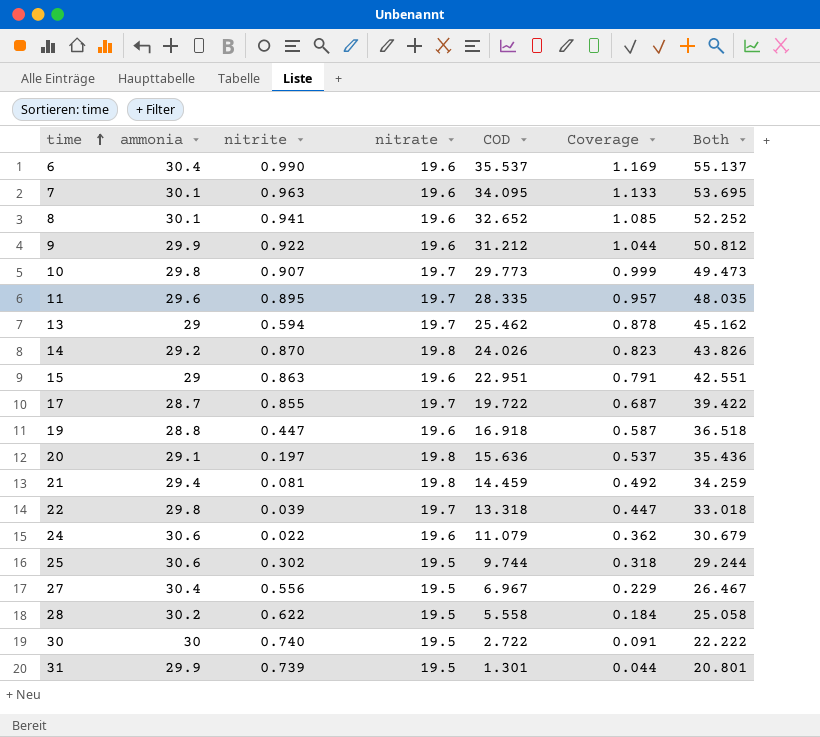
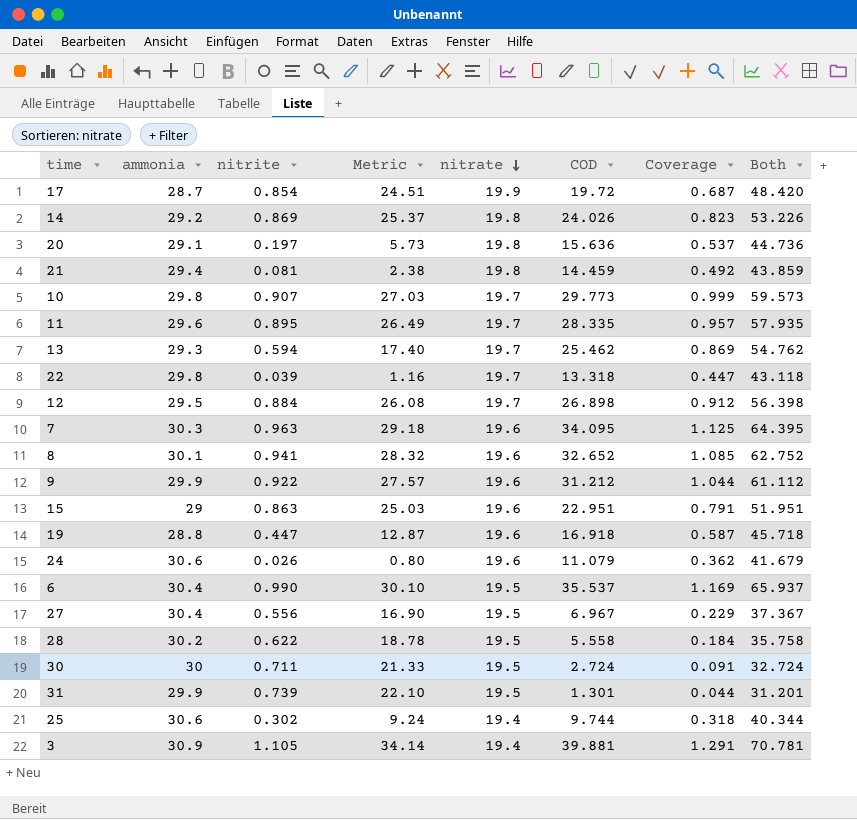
row order: time ascending -> nitrate descending
column Metric | formula: none -> [ammonia] * [nitrite]
column Both | formula: [nitrate] + [COD] -> [ammonia] + [COD]
17 | nitrite: 0.855 -> 0.854
17 | nitrate: 19.7 -> 19.9
17 | COD: 19.722 -> 19.72
14 | nitrite: 0.870 -> 0.869
13 | ammonia: 29 -> 29.3
13 | Coverage: 0.878 -> 0.869
row 12: none -> 29.5 | 0.884 | 26.08 | 19.7 | 26.898 | 0.912 | 56.398
7 | ammonia: 30.1 -> 30.3
7 | Coverage: 1.133 -> 1.125
24 | nitrite: 0.022 -> 0.026
6 | nitrate: 19.6 -> 19.5
30 | nitrite: 0.740 -> 0.711
30 | COD: 2.722 -> 2.724
25 | nitrate: 19.5 -> 19.4
row 3: none -> 30.9 | 1.105 | 34.14 | 19.4 | 39.881 | 1.291 | 70.781

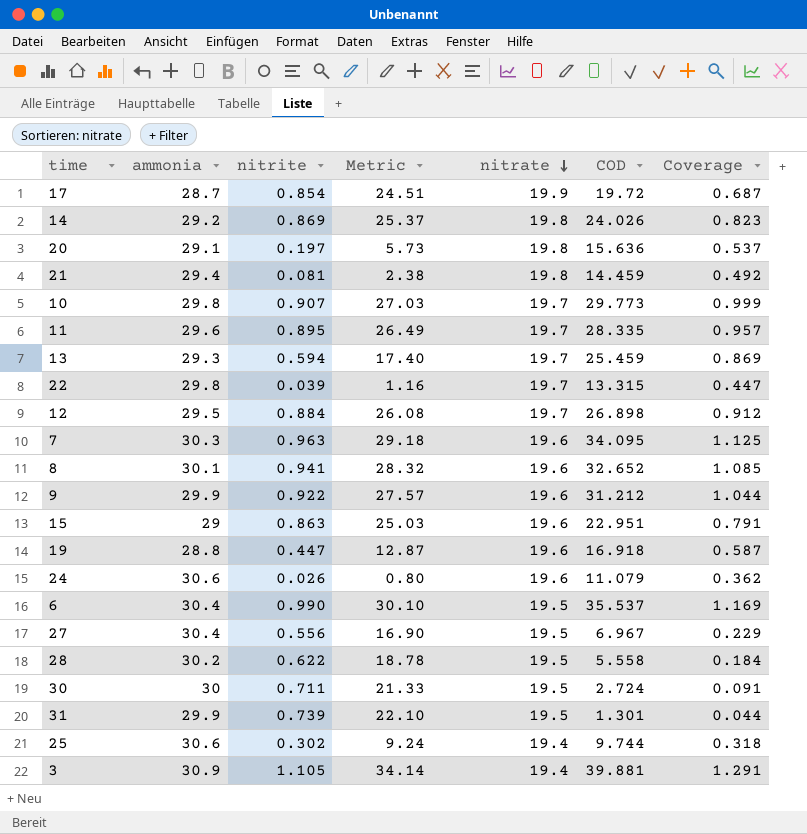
column Both | formula: [ammonia] + [COD] -> none
13 | COD: 25.462 -> 25.459
22 | COD: 13.318 -> 13.315

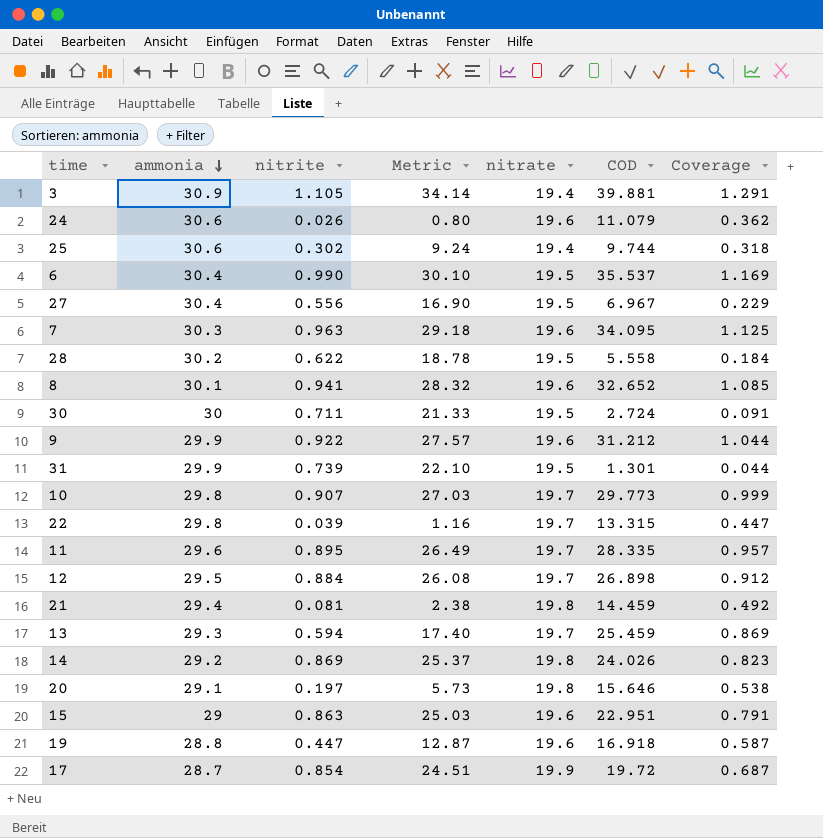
row order: nitrate descending -> ammonia descending
20 | COD: 15.636 -> 15.646
20 | Coverage: 0.537 -> 0.538

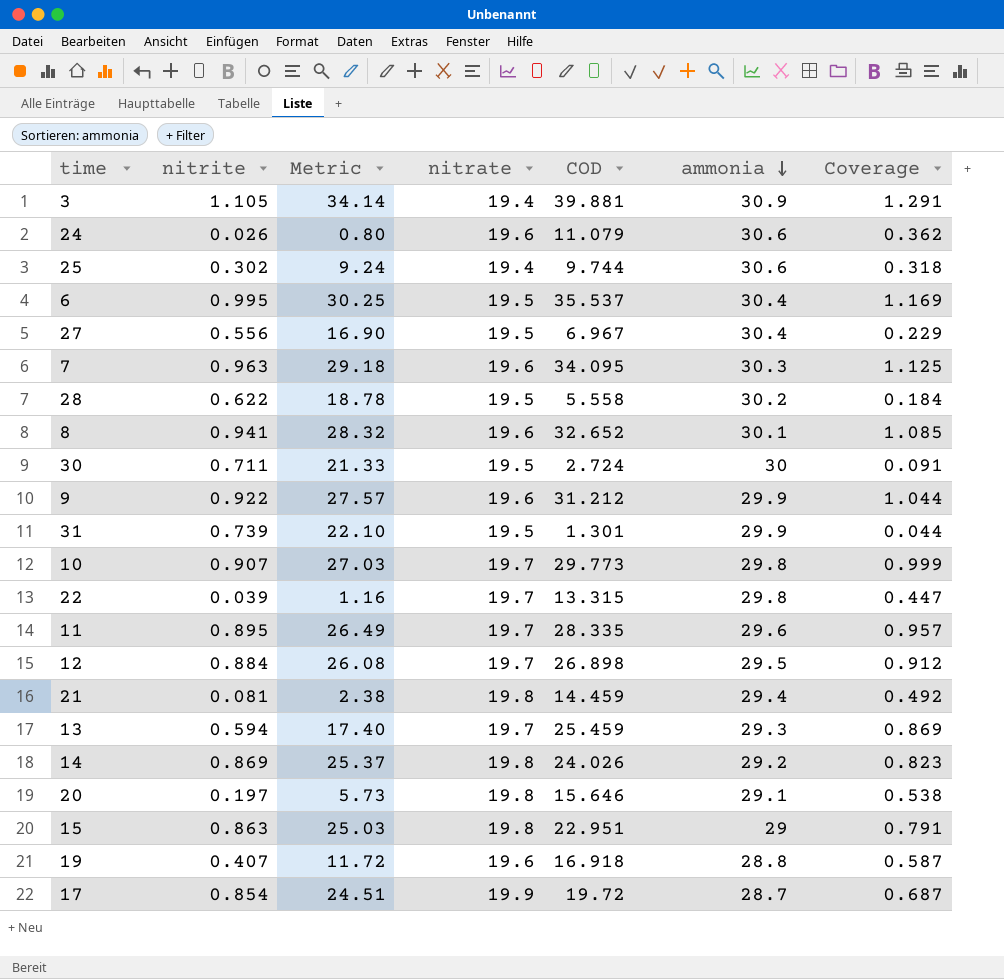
column ammonia | position: 2 -> 6
6 | nitrite: 0.990 -> 0.995
6 | Metric: 30.10 -> 30.25
15 | nitrate: 19.6 -> 19.8
19 | nitrite: 0.447 -> 0.407
19 | Metric: 12.87 -> 11.72

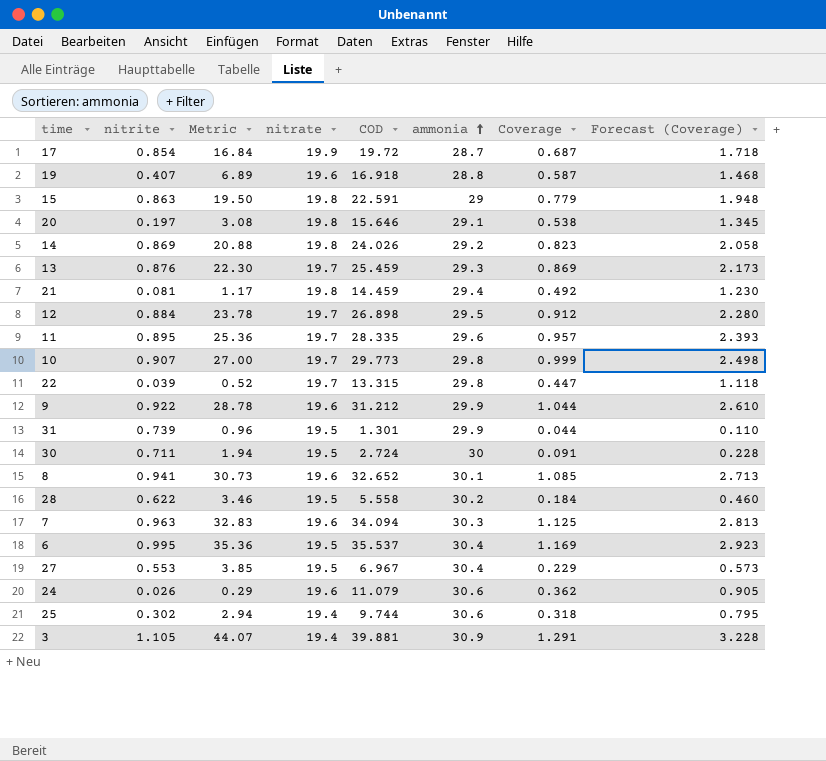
row order: ammonia descending -> ammonia ascending
column Metric | formula: [nitrite] * [ammonia] -> [nitrite] * [COD]
column Forecast (Coverage) | formula: none -> [Coverage] * 2.5
15 | COD: 22.951 -> 22.591
15 | Coverage: 0.791 -> 0.779
13 | nitrite: 0.594 -> 0.876
7 | COD: 34.095 -> 34.094
27 | nitrite: 0.556 -> 0.553

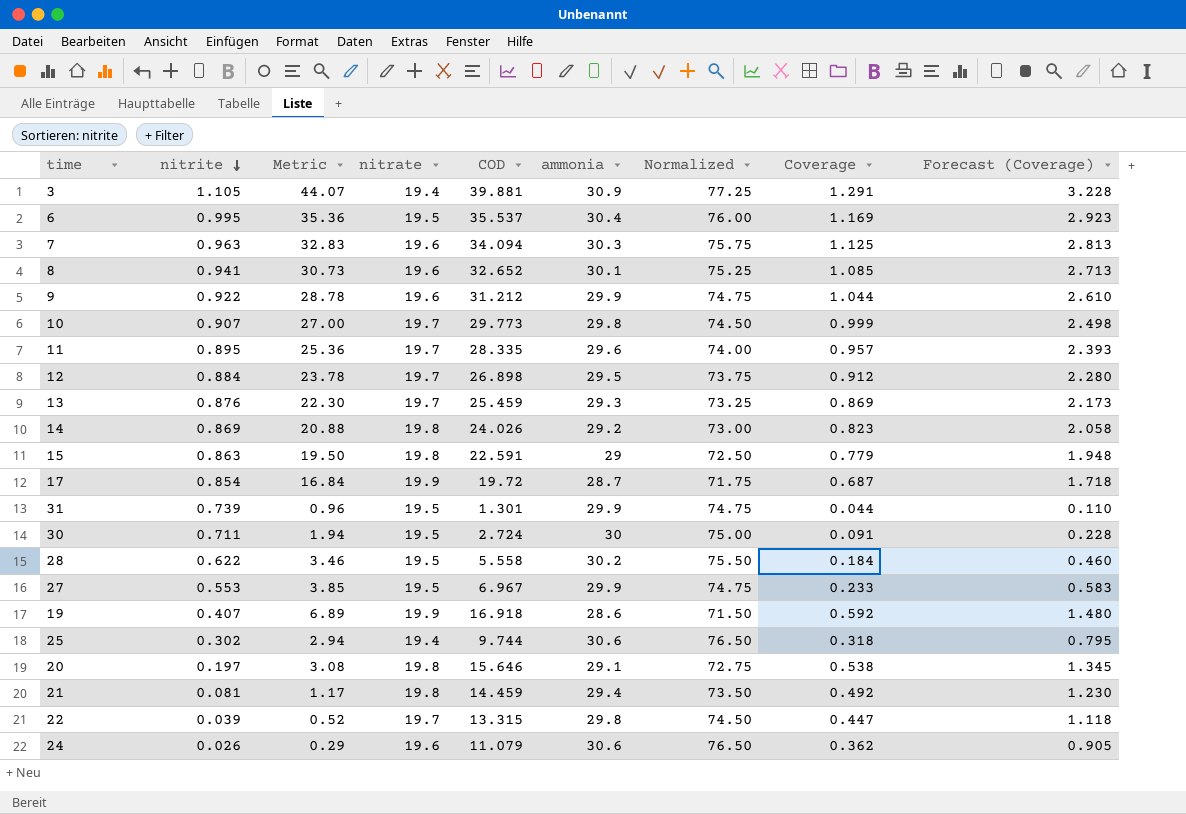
row order: ammonia ascending -> nitrite descending
column Normalized | formula: none -> [ammonia] * 2.5
27 | ammonia: 30.4 -> 29.9
27 | Coverage: 0.229 -> 0.233
27 | Forecast (Coverage): 0.573 -> 0.583
19 | nitrate: 19.6 -> 19.9
19 | ammonia: 28.8 -> 28.6
19 | Coverage: 0.587 -> 0.592
19 | Forecast (Coverage): 1.468 -> 1.480

